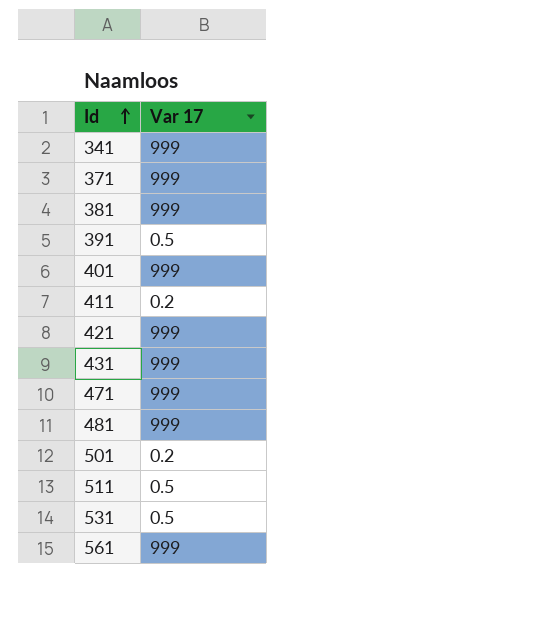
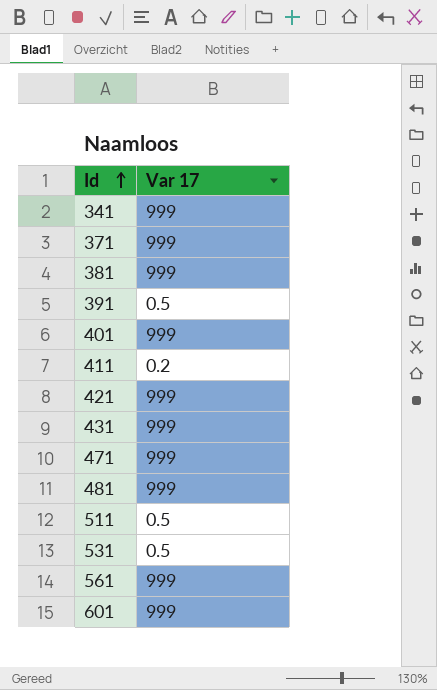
row 501: 0.2 -> none
row 601: none -> 999

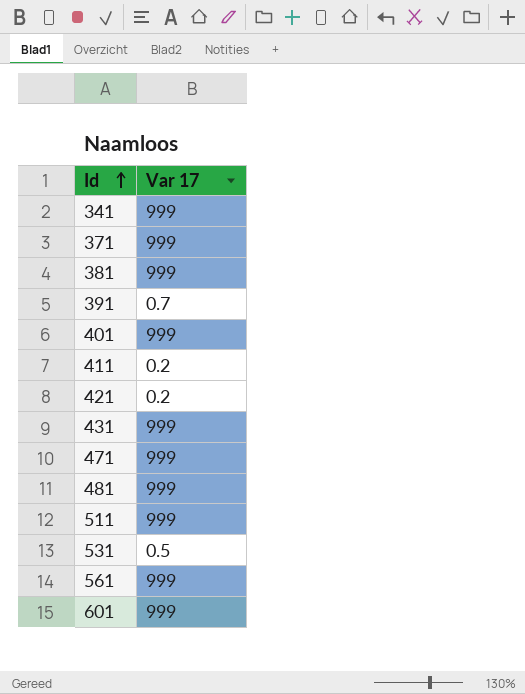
391 | Var 17: 0.5 -> 0.7
421 | Var 17: 999 -> 0.2
511 | Var 17: 0.5 -> 999

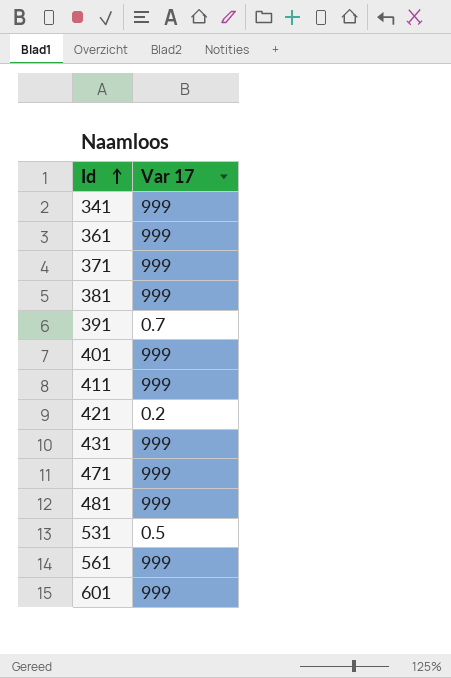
row 511: 999 -> none
row 361: none -> 999
411 | Var 17: 0.2 -> 999

